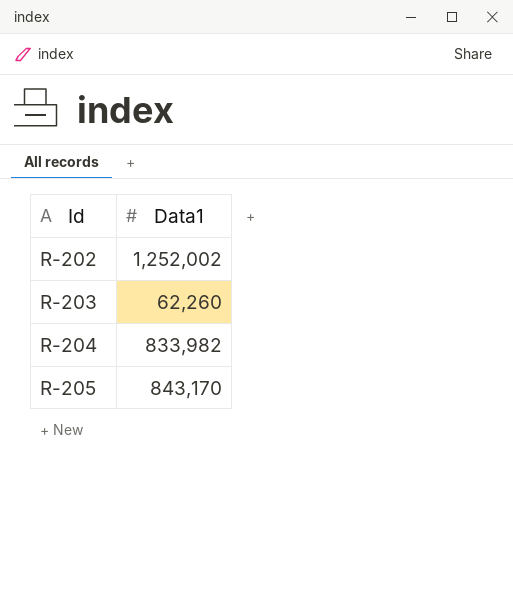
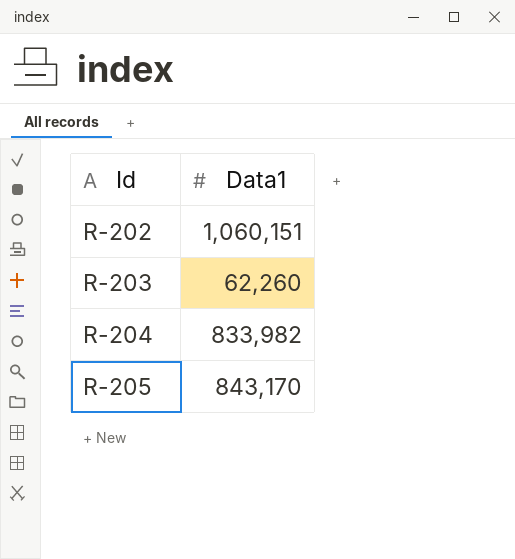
R-202 | Data1: 1,252,002 -> 1,060,151

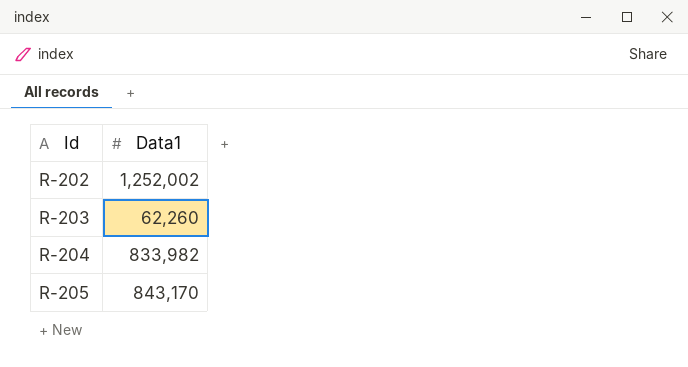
R-202 | Data1: 1,060,151 -> 1,252,002

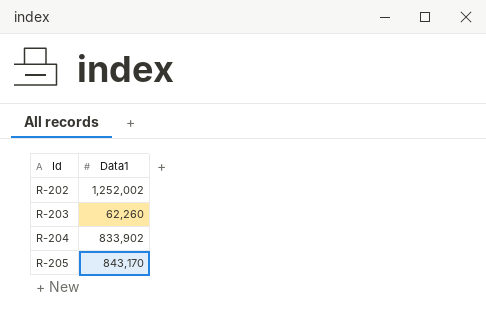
R-204 | Data1: 833,982 -> 833,902

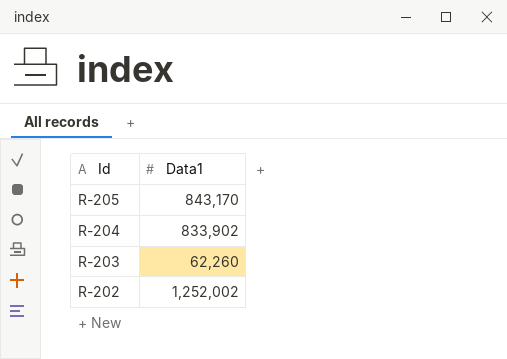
row order: Id ascending -> Id descending

